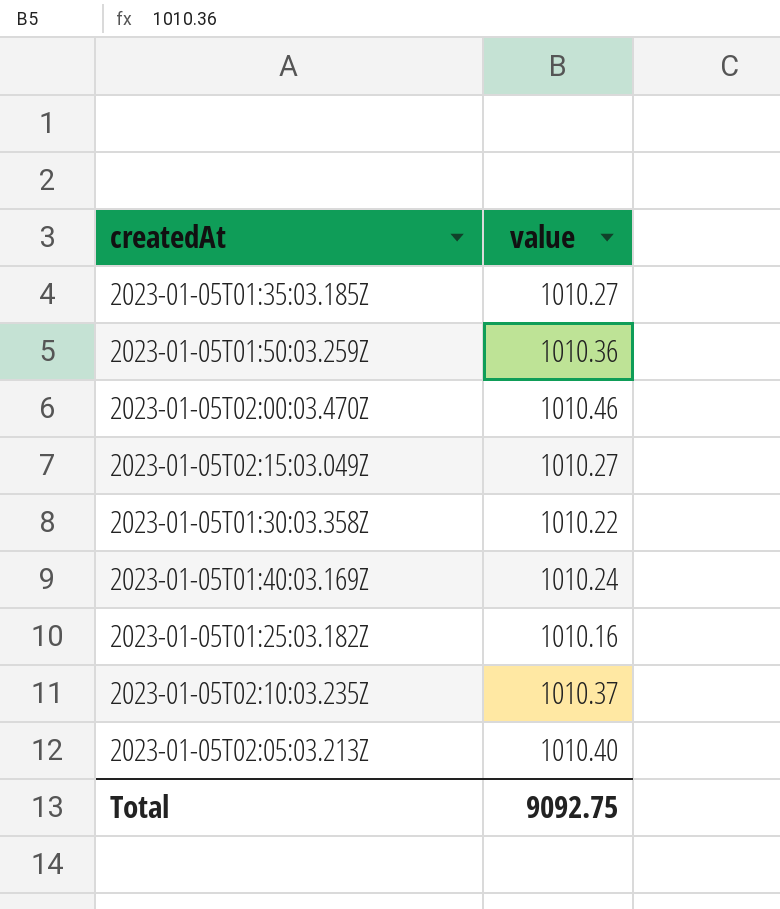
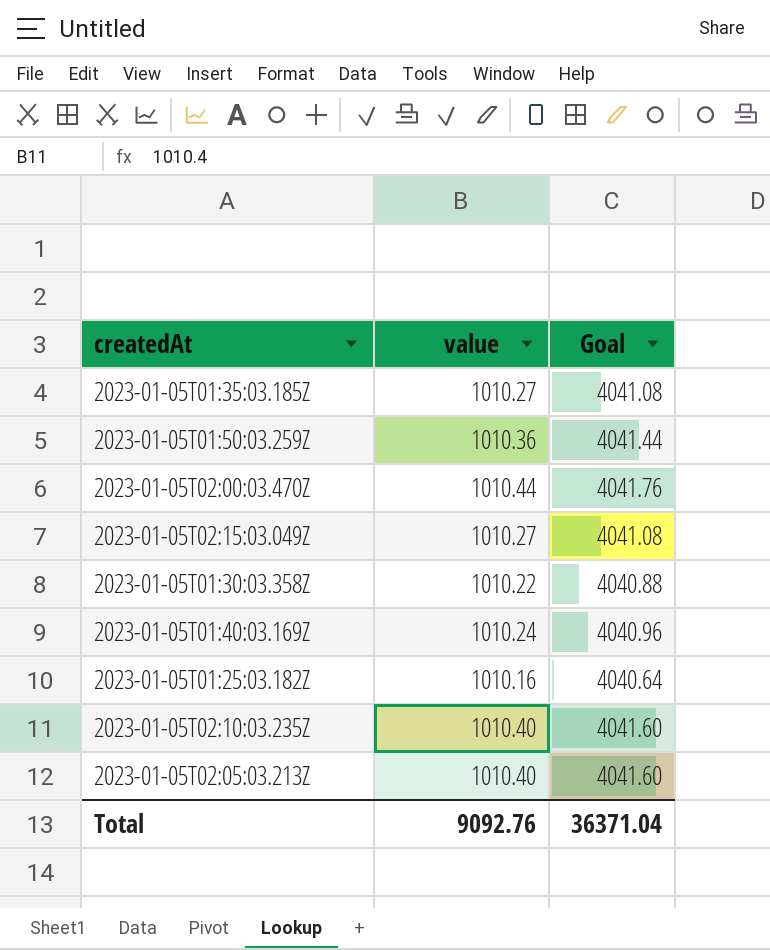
column Goal | formula: none -> [value] * 4
2023-01-05T02:00:03.470Z | value: 1010.46 -> 1010.44
2023-01-05T02:10:03.235Z | value: 1010.37 -> 1010.40
Total | value: 9092.75 -> 9092.76

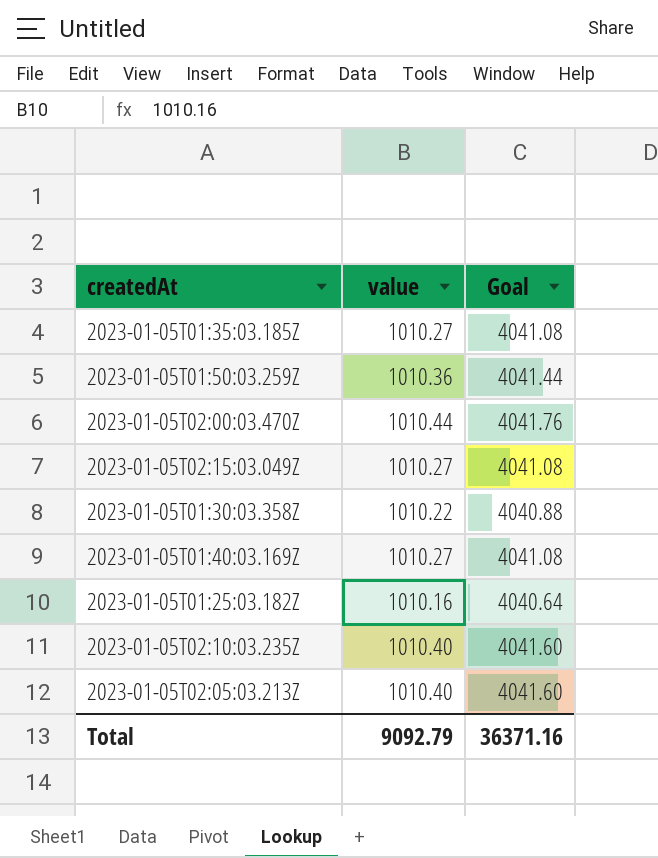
2023-01-05T01:40:03.169Z | value: 1010.24 -> 1010.27
2023-01-05T01:40:03.169Z | Goal: 4040.96 -> 4041.08
Total | value: 9092.76 -> 9092.79
Total | Goal: 36371.04 -> 36371.16

